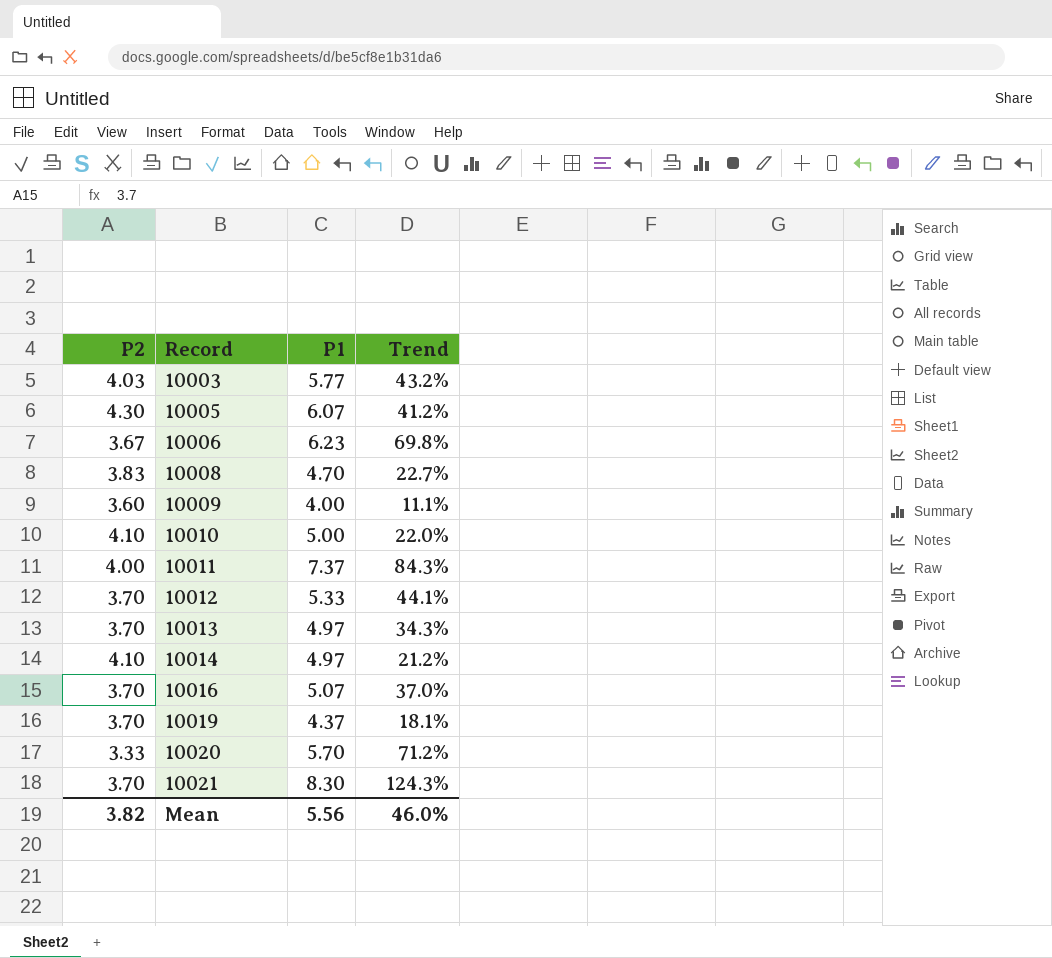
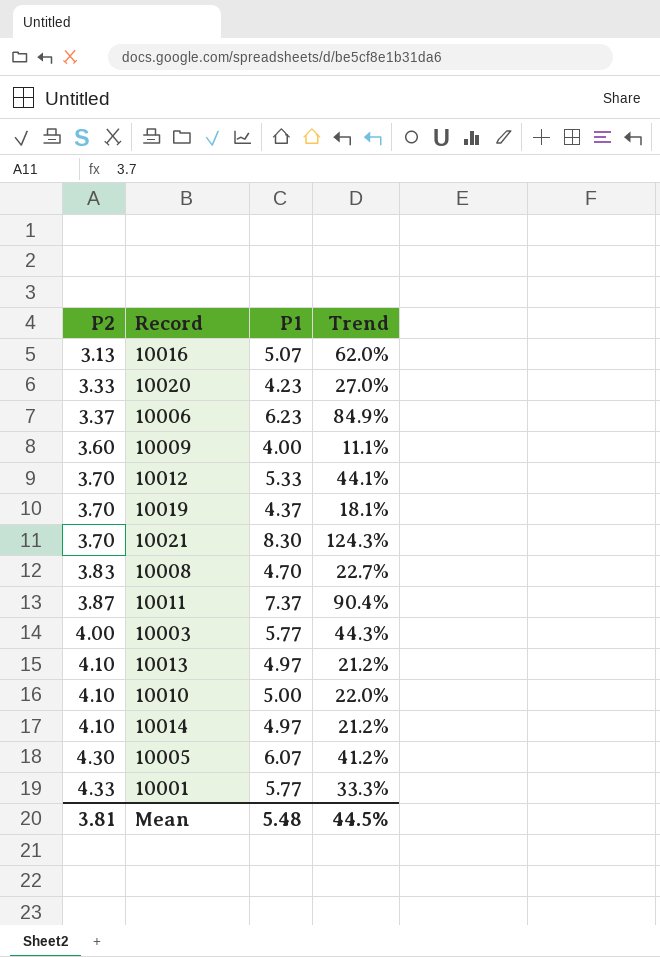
row order: Record ascending -> P2 ascending
10016 | P2: 3.70 -> 3.13
10016 | Trend: 37.0% -> 62.0%
10020 | P1: 5.70 -> 4.23
10020 | Trend: 71.2% -> 27.0%
10006 | P2: 3.67 -> 3.37
10006 | Trend: 69.8% -> 84.9%
10011 | P2: 4.00 -> 3.87
10011 | Trend: 84.3% -> 90.4%
10003 | P2: 4.03 -> 4.00
10003 | Trend: 43.2% -> 44.3%
10013 | P2: 3.70 -> 4.10
10013 | Trend: 34.3% -> 21.2%
row 10001: none -> 4.33 | 5.77 | 33.3%
Mean | P2: 3.82 -> 3.81
Mean | P1: 5.56 -> 5.48
Mean | Trend: 46.0% -> 44.5%

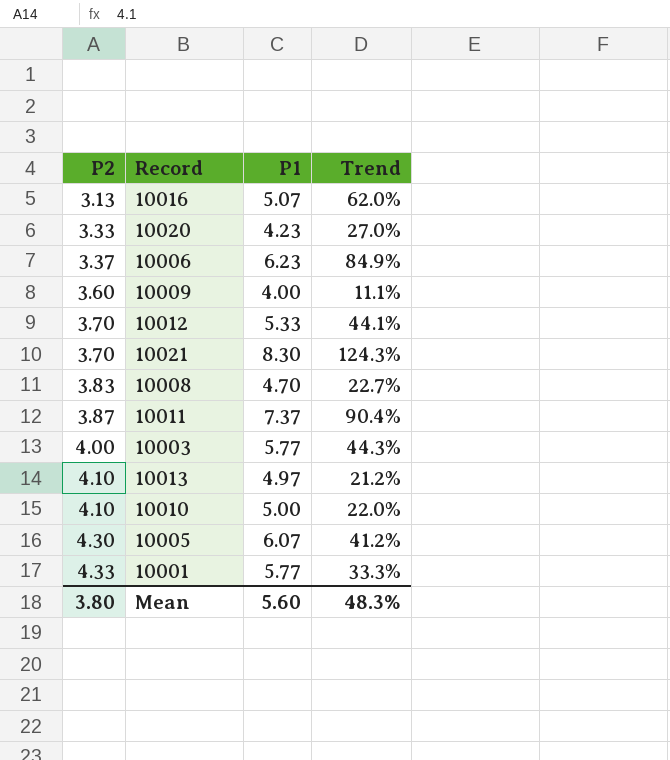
row 10019: 3.70 | 4.37 | 18.1% -> none
row 10014: 4.10 | 4.97 | 21.2% -> none
Mean | P2: 3.81 -> 3.80
Mean | P1: 5.48 -> 5.60
Mean | Trend: 44.5% -> 48.3%

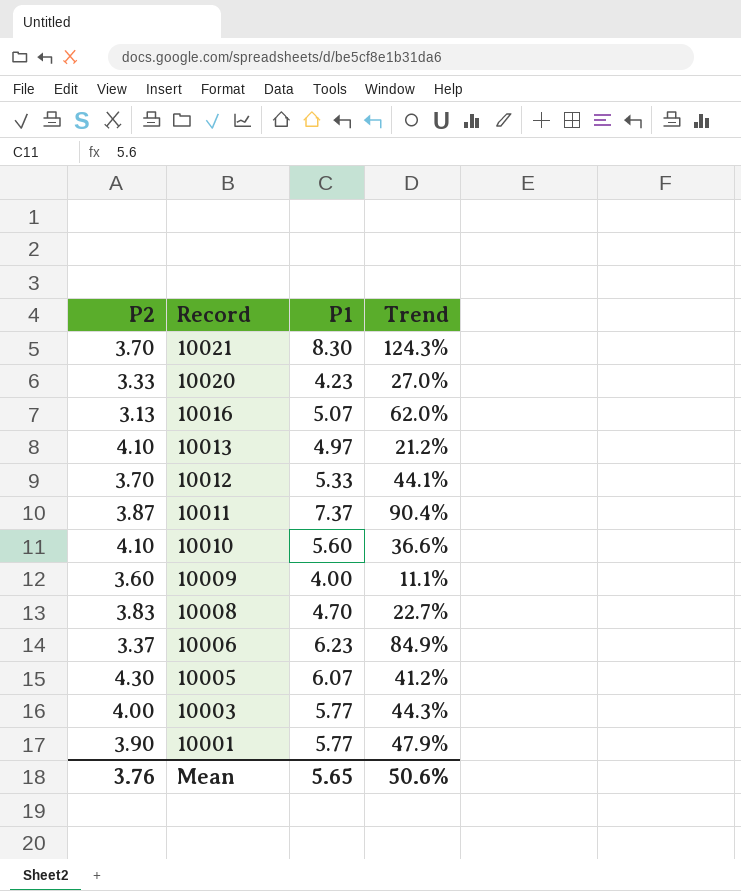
row order: P2 ascending -> Record descending
10010 | P1: 5.00 -> 5.60
10010 | Trend: 22.0% -> 36.6%
10001 | P2: 4.33 -> 3.90
10001 | Trend: 33.3% -> 47.9%
Mean | P2: 3.80 -> 3.76
Mean | P1: 5.60 -> 5.65
Mean | Trend: 48.3% -> 50.6%

